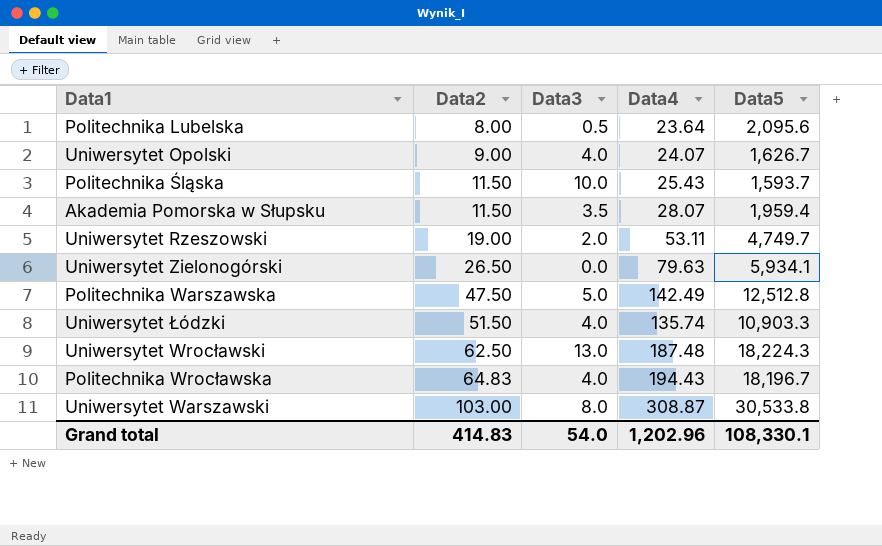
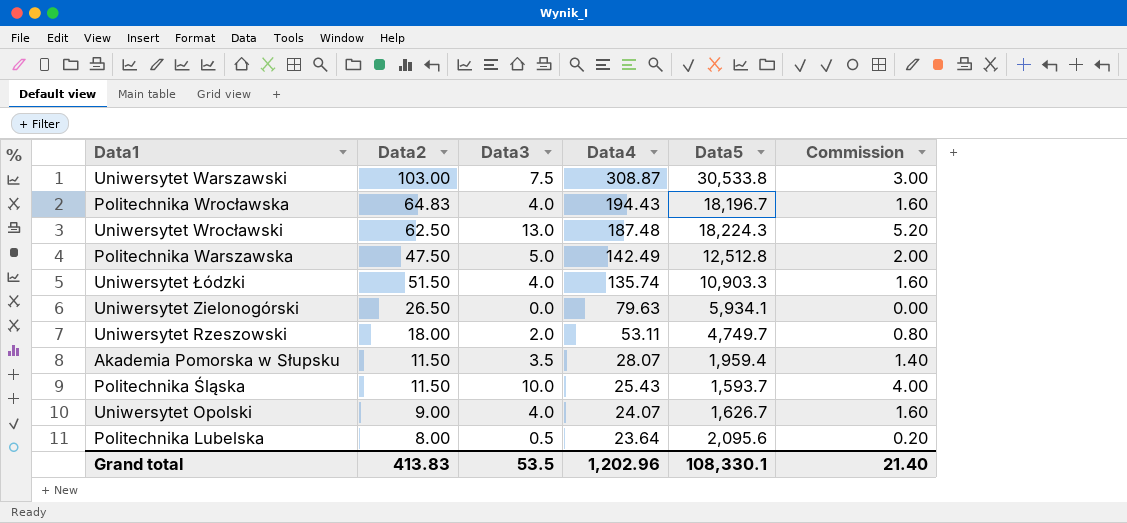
row order: Data2 ascending -> Data4 descending
column Commission | formula: none -> [Data3] * 0.4
Uniwersytet Warszawski | Data3: 8.0 -> 7.5
Uniwersytet Rzeszowski | Data2: 19.00 -> 18.00
Grand total | Data2: 414.83 -> 413.83
Grand total | Data3: 54.0 -> 53.5

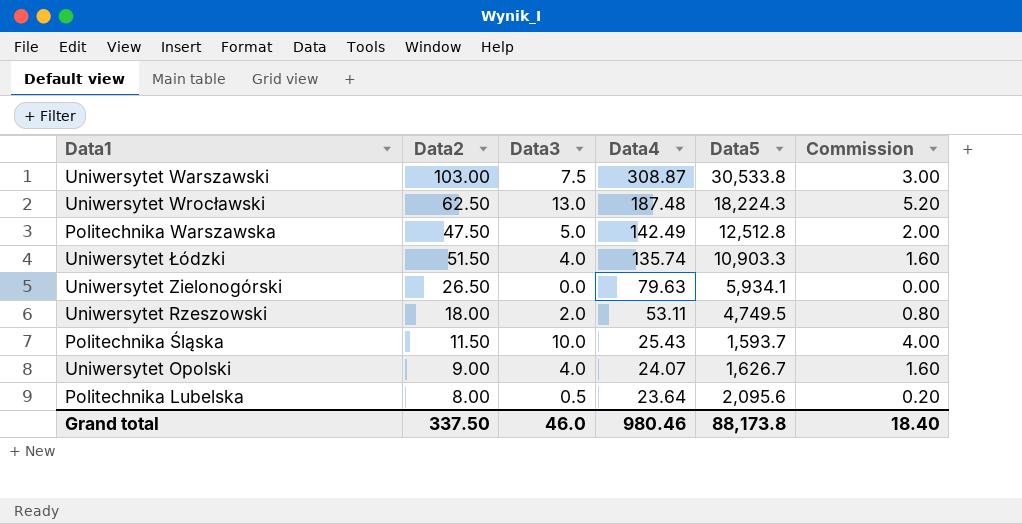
row Politechnika Wrocławska: 64.83 | 4.0 | 194.43 | 18,196.7 | 1.60 -> none
row Akademia Pomorska w Słupsku: 11.50 | 3.5 | 28.07 | 1,959.4 | 1.40 -> none
Uniwersytet Rzeszowski | Data5: 4,749.7 -> 4,749.5
Grand total | Data2: 413.83 -> 337.50
Grand total | Data3: 53.5 -> 46.0
Grand total | Data4: 1,202.96 -> 980.46
Grand total | Data5: 108,330.1 -> 88,173.8
Grand total | Commission: 21.40 -> 18.40

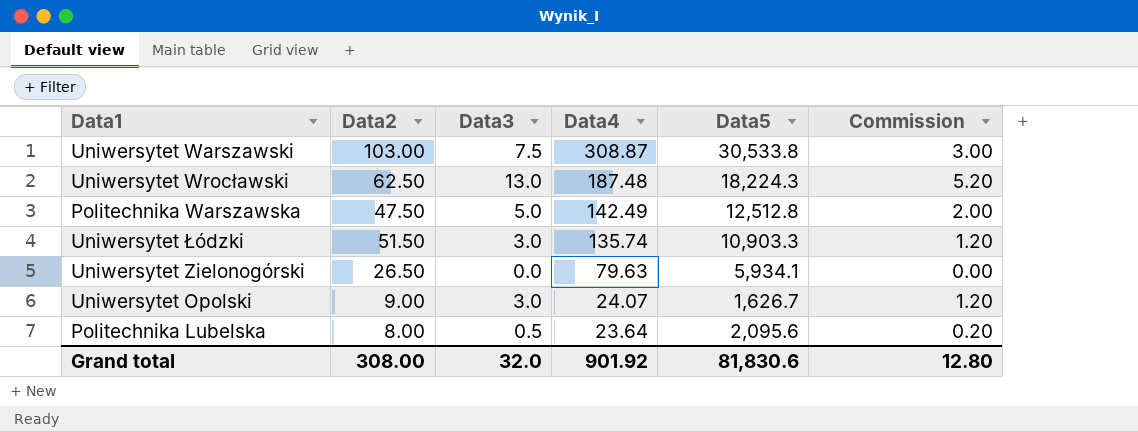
row Uniwersytet Rzeszowski: 18.00 | 2.0 | 53.11 | 4,749.5 | 0.80 -> none
row Politechnika Śląska: 11.50 | 10.0 | 25.43 | 1,593.7 | 4.00 -> none
Uniwersytet Łódzki | Data3: 4.0 -> 3.0
Uniwersytet Łódzki | Commission: 1.60 -> 1.20
Uniwersytet Opolski | Data3: 4.0 -> 3.0
Uniwersytet Opolski | Commission: 1.60 -> 1.20
Grand total | Data2: 337.50 -> 308.00
Grand total | Data3: 46.0 -> 32.0
Grand total | Data4: 980.46 -> 901.92
Grand total | Data5: 88,173.8 -> 81,830.6
Grand total | Commission: 18.40 -> 12.80

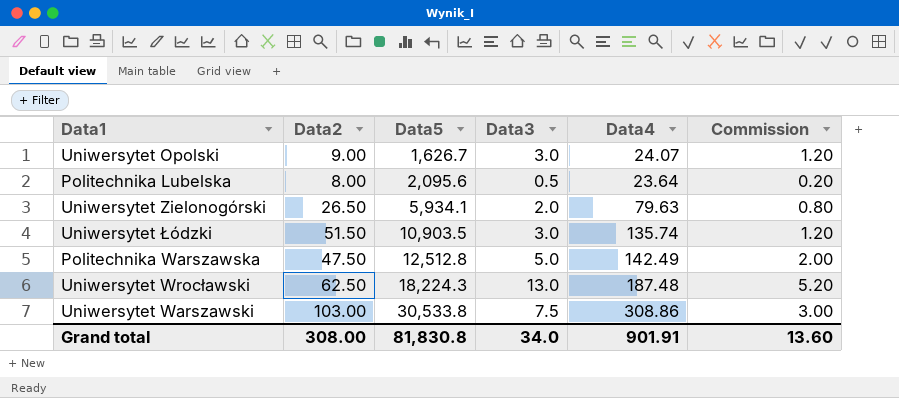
row order: Data4 descending -> Data5 ascending
column Data5 | position: 5 -> 3
Uniwersytet Zielonogórski | Data3: 0.0 -> 2.0
Uniwersytet Zielonogórski | Commission: 0.00 -> 0.80
Uniwersytet Łódzki | Data5: 10,903.3 -> 10,903.5
Uniwersytet Warszawski | Data4: 308.87 -> 308.86
Grand total | Data5: 81,830.6 -> 81,830.8
Grand total | Data3: 32.0 -> 34.0
Grand total | Data4: 901.92 -> 901.91
Grand total | Commission: 12.80 -> 13.60

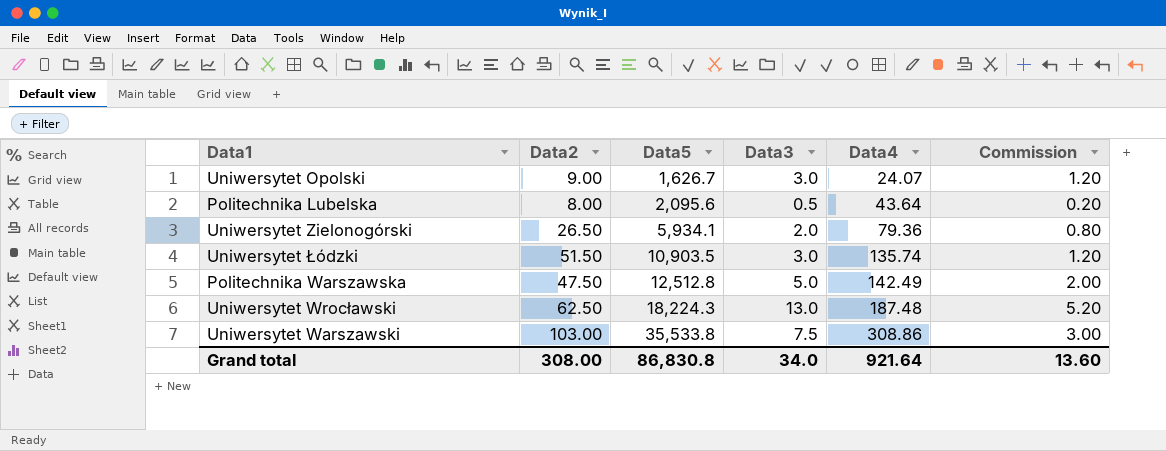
Politechnika Lubelska | Data4: 23.64 -> 43.64
Uniwersytet Zielonogórski | Data4: 79.63 -> 79.36
Uniwersytet Warszawski | Data5: 30,533.8 -> 35,533.8
Grand total | Data5: 81,830.8 -> 86,830.8
Grand total | Data4: 901.91 -> 921.64

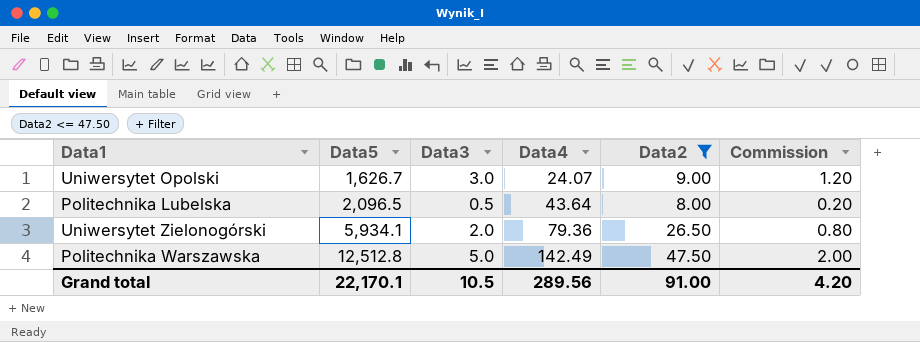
filter: none -> Data2 <= 47.50
column Data2 | position: 2 -> 5
Politechnika Lubelska | Data5: 2,095.6 -> 2,096.5
Grand total | Data5: 86,830.8 -> 22,170.1
Grand total | Data3: 34.0 -> 10.5
Grand total | Data4: 921.64 -> 289.56
Grand total | Data2: 308.00 -> 91.00
Grand total | Commission: 13.60 -> 4.20

